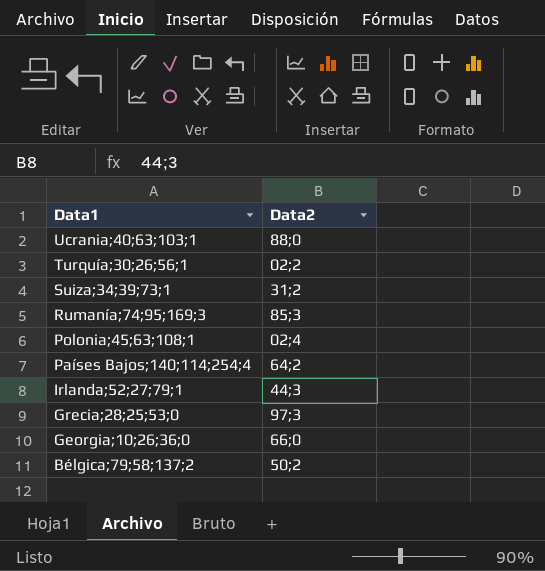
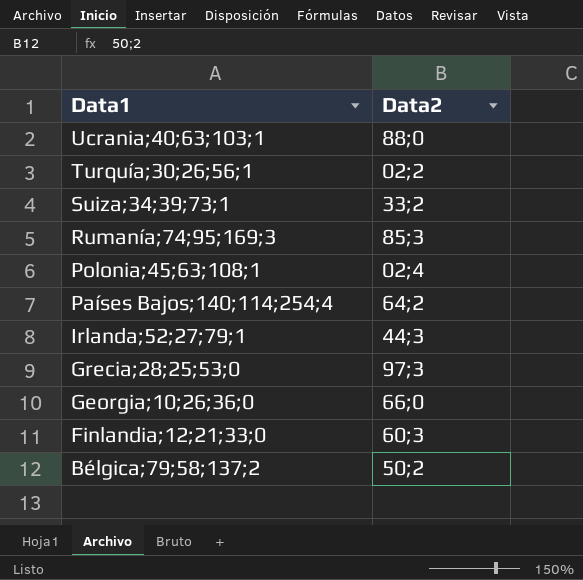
Suiza;34;39;73;1 | Data2: 31;2 -> 33;2
row Finlandia;12;21;33;0: none -> 60;3

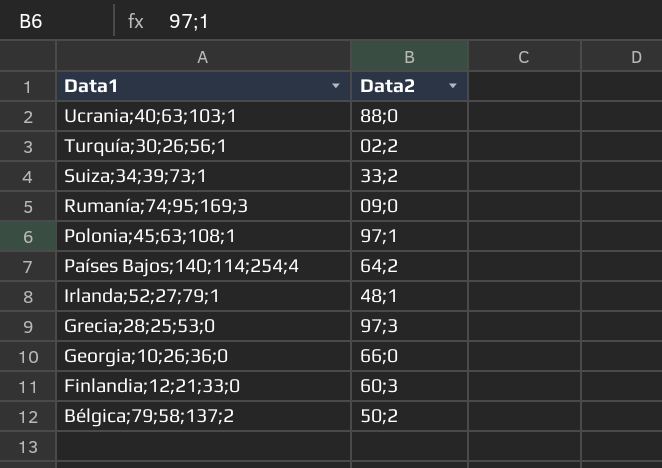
Rumanía;74;95;169;3 | Data2: 85;3 -> 09;0
Polonia;45;63;108;1 | Data2: 02;4 -> 97;1
Irlanda;52;27;79;1 | Data2: 44;3 -> 48;1

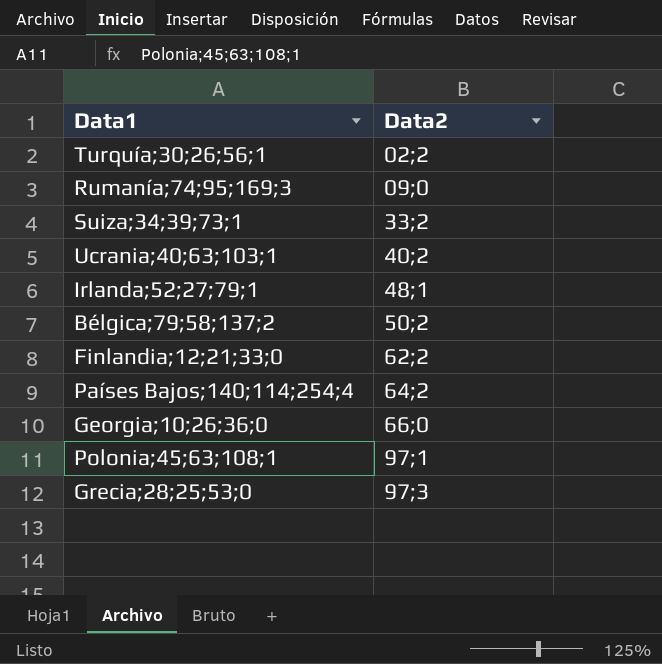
row order: Data1 descending -> Data2 ascending
Ucrania;40;63;103;1 | Data2: 88;0 -> 40;2
Finlandia;12;21;33;0 | Data2: 60;3 -> 62;2

